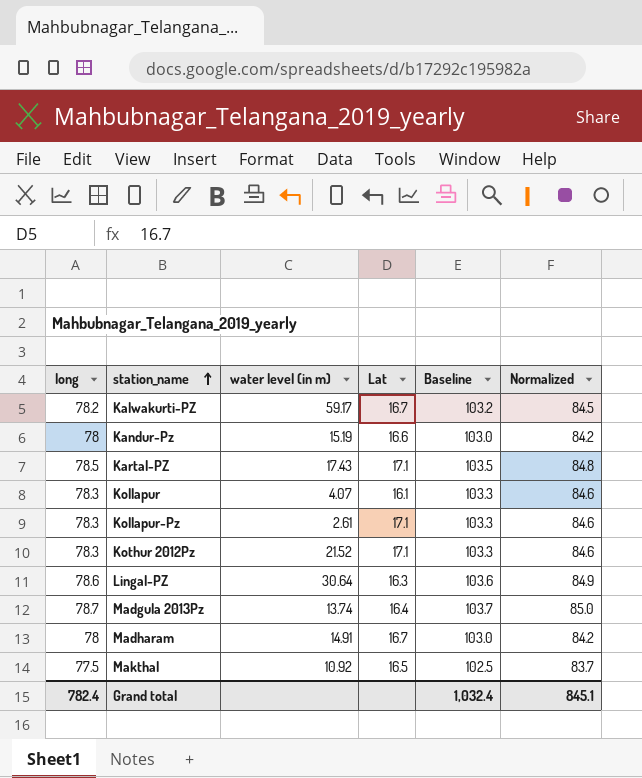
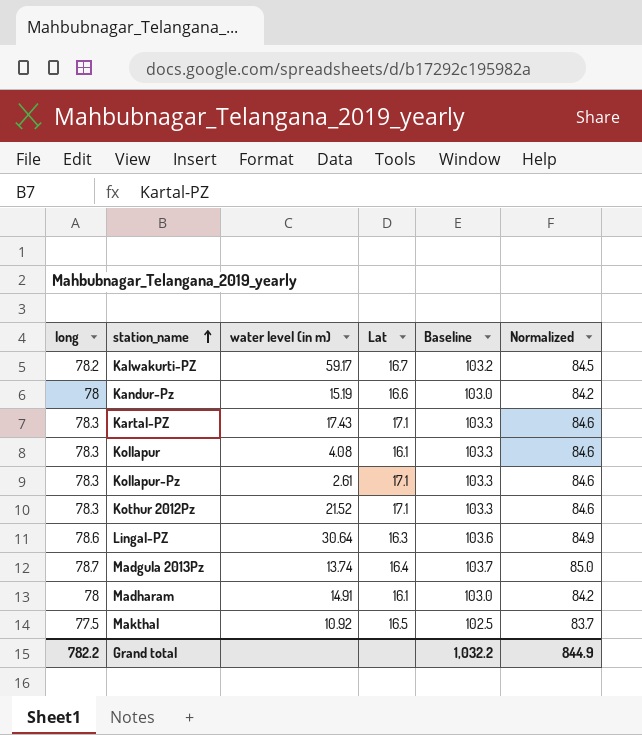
Kartal-PZ | long: 78.5 -> 78.3
Kartal-PZ | Baseline: 103.5 -> 103.3
Kartal-PZ | Normalized: 84.8 -> 84.6
Kollapur | water level (in m): 4.07 -> 4.08
Madharam | Lat: 16.7 -> 16.1
Grand total | long: 782.4 -> 782.2
Grand total | Baseline: 1,032.4 -> 1,032.2
Grand total | Normalized: 845.1 -> 844.9

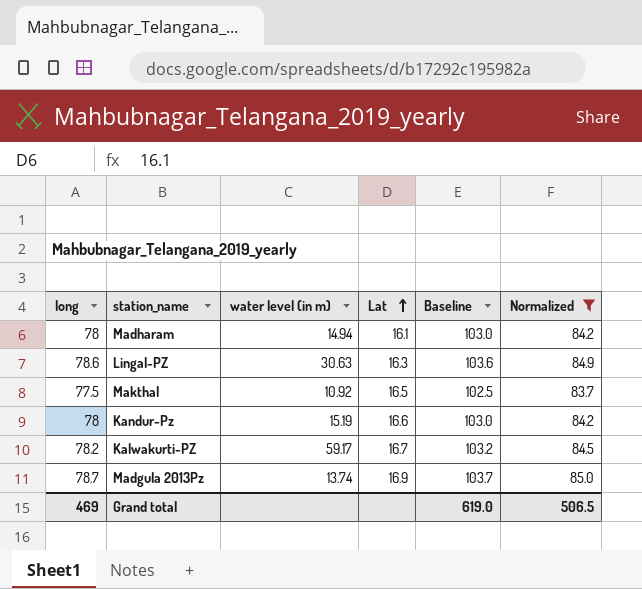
filter: none -> Normalized != 84.6
row order: station_name ascending -> Lat ascending
Madharam | water level (in m): 14.91 -> 14.94
Lingal-PZ | water level (in m): 30.64 -> 30.63
Madgula 2013Pz | Lat: 16.4 -> 16.9
Grand total | long: 782.2 -> 469
Grand total | Baseline: 1,032.2 -> 619.0
Grand total | Normalized: 844.9 -> 506.5

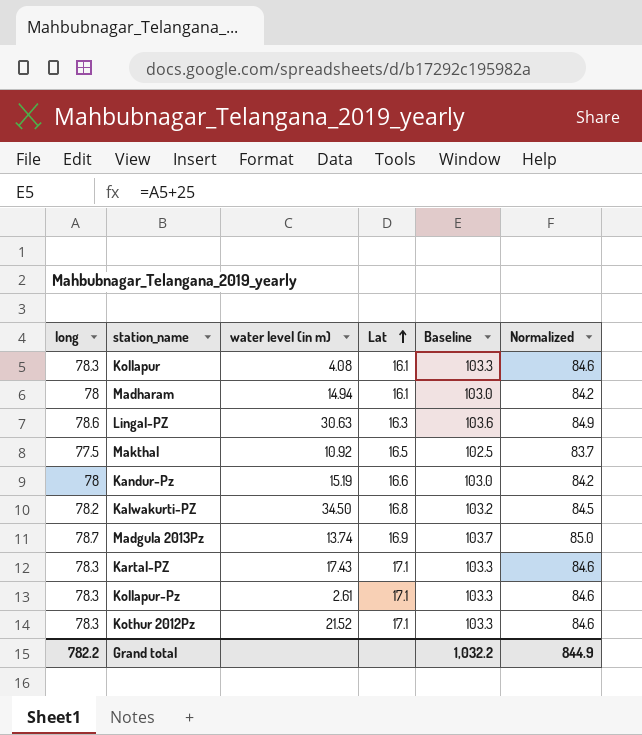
filter: Normalized != 84.6 -> none
Kalwakurti-PZ | water level (in m): 59.17 -> 34.50
Kalwakurti-PZ | Lat: 16.7 -> 16.8
Grand total | long: 469 -> 782.2
Grand total | Baseline: 619.0 -> 1,032.2
Grand total | Normalized: 506.5 -> 844.9

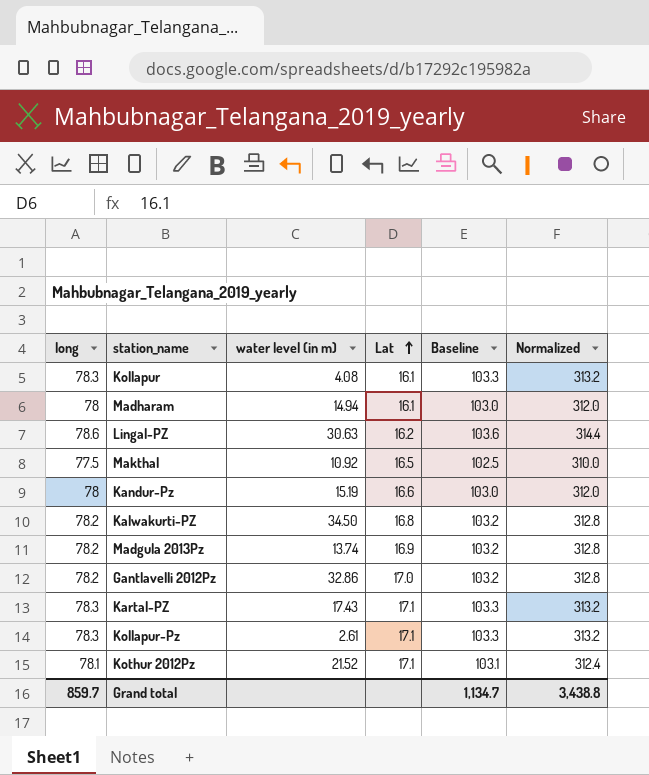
column Normalized | formula: [long] * 1.08 -> [long] * 4
Lingal-PZ | Lat: 16.3 -> 16.2
Madgula 2013Pz | long: 78.7 -> 78.2
Madgula 2013Pz | Baseline: 103.7 -> 103.2
row Gantlavelli 2012Pz: none -> 78.2 | 32.86 | 17.0 | 103.2 | 312.8
Kothur 2012Pz | long: 78.3 -> 78.1
Kothur 2012Pz | Baseline: 103.3 -> 103.1
Grand total | long: 782.2 -> 859.7
Grand total | Baseline: 1,032.2 -> 1,134.7
Grand total | Normalized: 844.9 -> 3,438.8

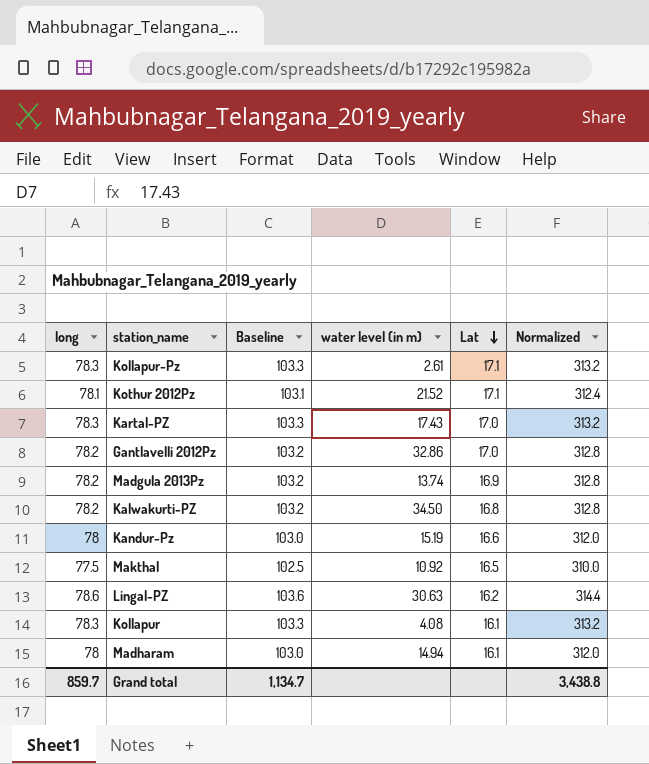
row order: Lat ascending -> Lat descending
column Baseline | position: 5 -> 3
Kartal-PZ | Lat: 17.1 -> 17.0

